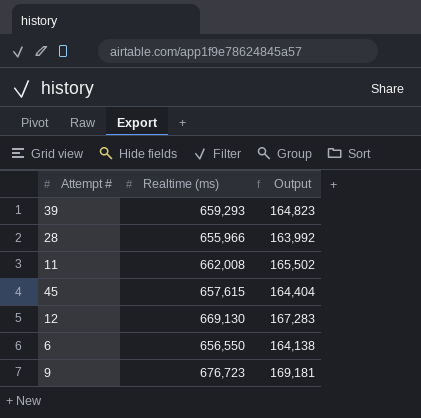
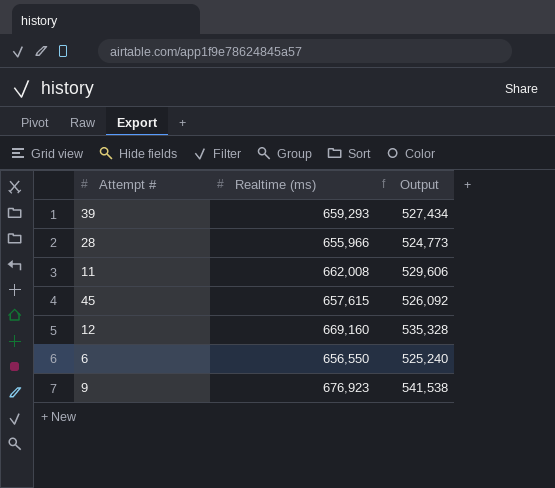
column Output | formula: [Realtime (ms)] * 0.25 -> [Realtime (ms)] * 0.8
12 | Realtime (ms): 669,130 -> 669,160
9 | Realtime (ms): 676,723 -> 676,923

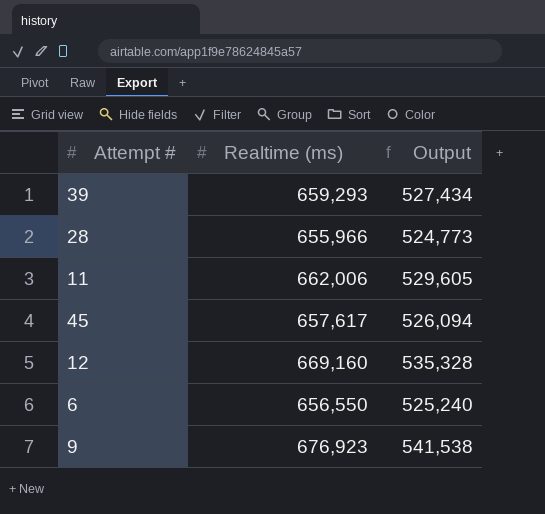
11 | Realtime (ms): 662,008 -> 662,006
11 | Output: 529,606 -> 529,605
45 | Realtime (ms): 657,615 -> 657,617
45 | Output: 526,092 -> 526,094

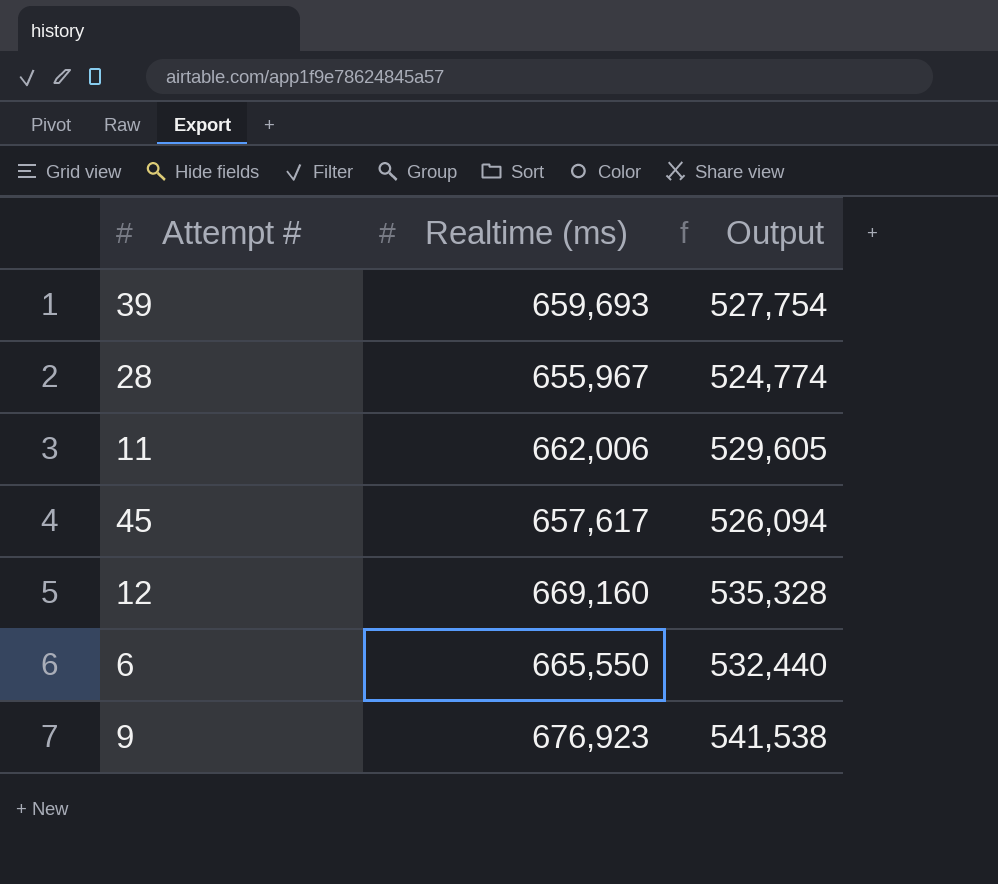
39 | Realtime (ms): 659,293 -> 659,693
39 | Output: 527,434 -> 527,754
28 | Realtime (ms): 655,966 -> 655,967
28 | Output: 524,773 -> 524,774
6 | Realtime (ms): 656,550 -> 665,550
6 | Output: 525,240 -> 532,440

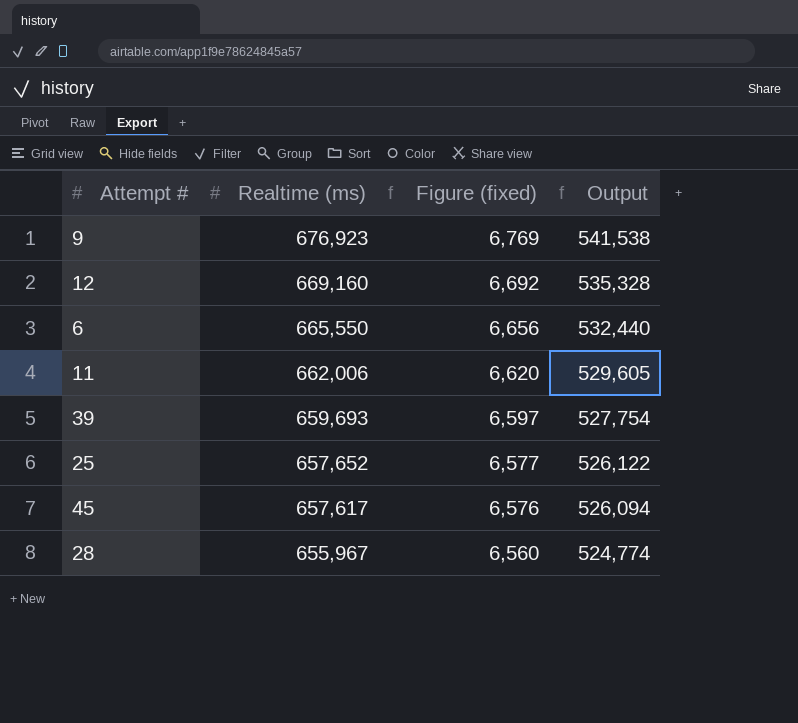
row order: none -> Realtime (ms) descending
column Figure (fixed) | formula: none -> [Realtime (ms)] * 0.01
row 25: none -> 657,652 | 6,577 | 526,122

